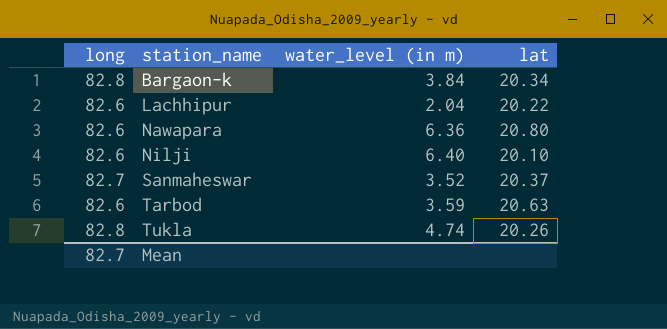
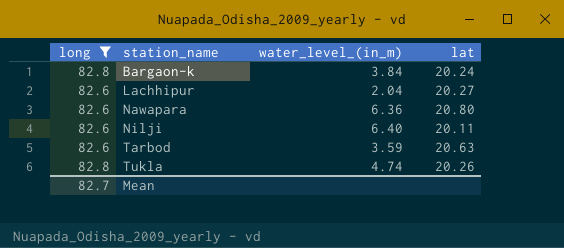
filter: none -> long != 82.7
column name: water_level (in m) -> water_level_(in_m)
Bargaon-k | lat: 20.34 -> 20.24
Lachhipur | lat: 20.22 -> 20.27
Nilji | lat: 20.10 -> 20.11

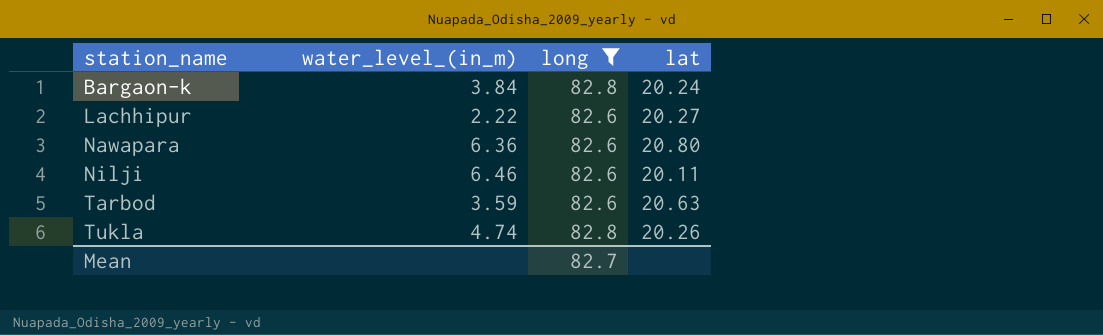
column long | position: 1 -> 3
Lachhipur | water_level_(in_m): 2.04 -> 2.22
Nilji | water_level_(in_m): 6.40 -> 6.46

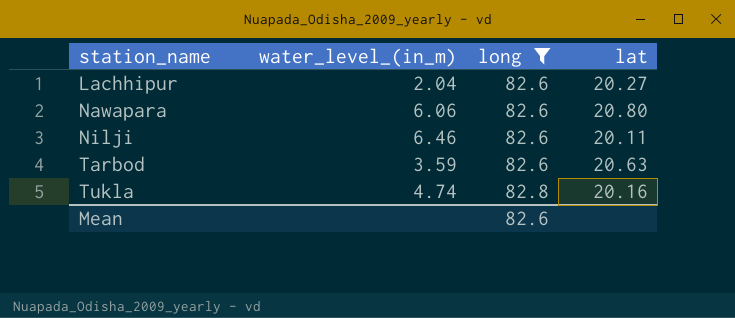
row Bargaon-k: 3.84 | 82.8 | 20.24 -> none
Lachhipur | water_level_(in_m): 2.22 -> 2.04
Nawapara | water_level_(in_m): 6.36 -> 6.06
Tukla | lat: 20.26 -> 20.16
Mean | long: 82.7 -> 82.6

